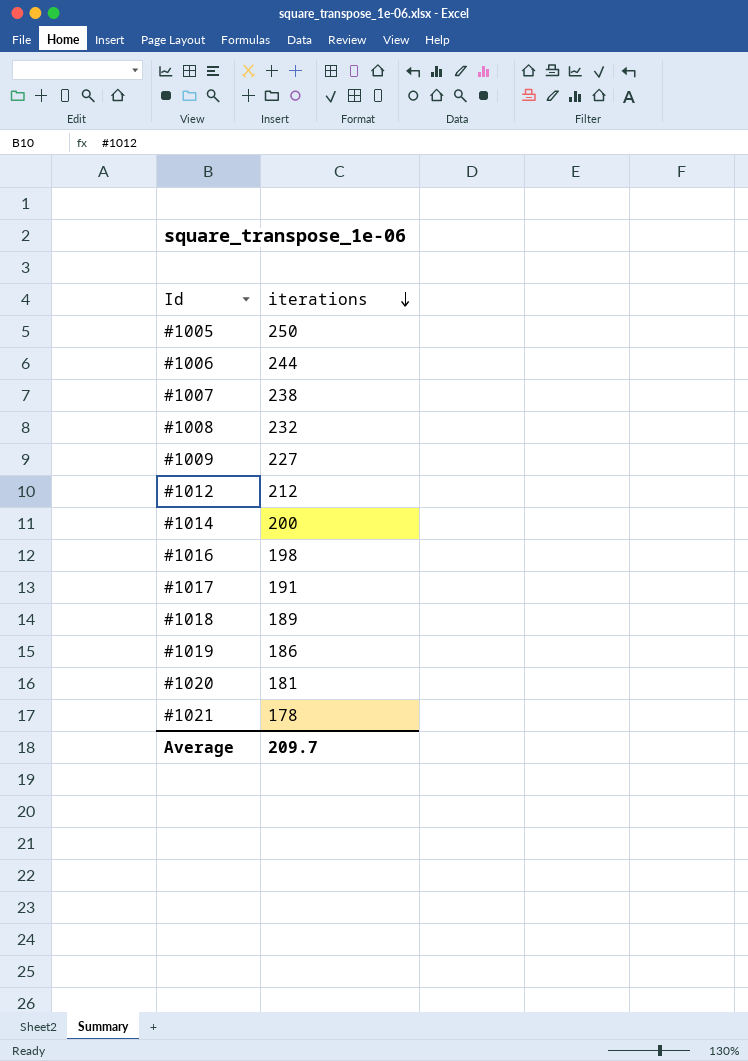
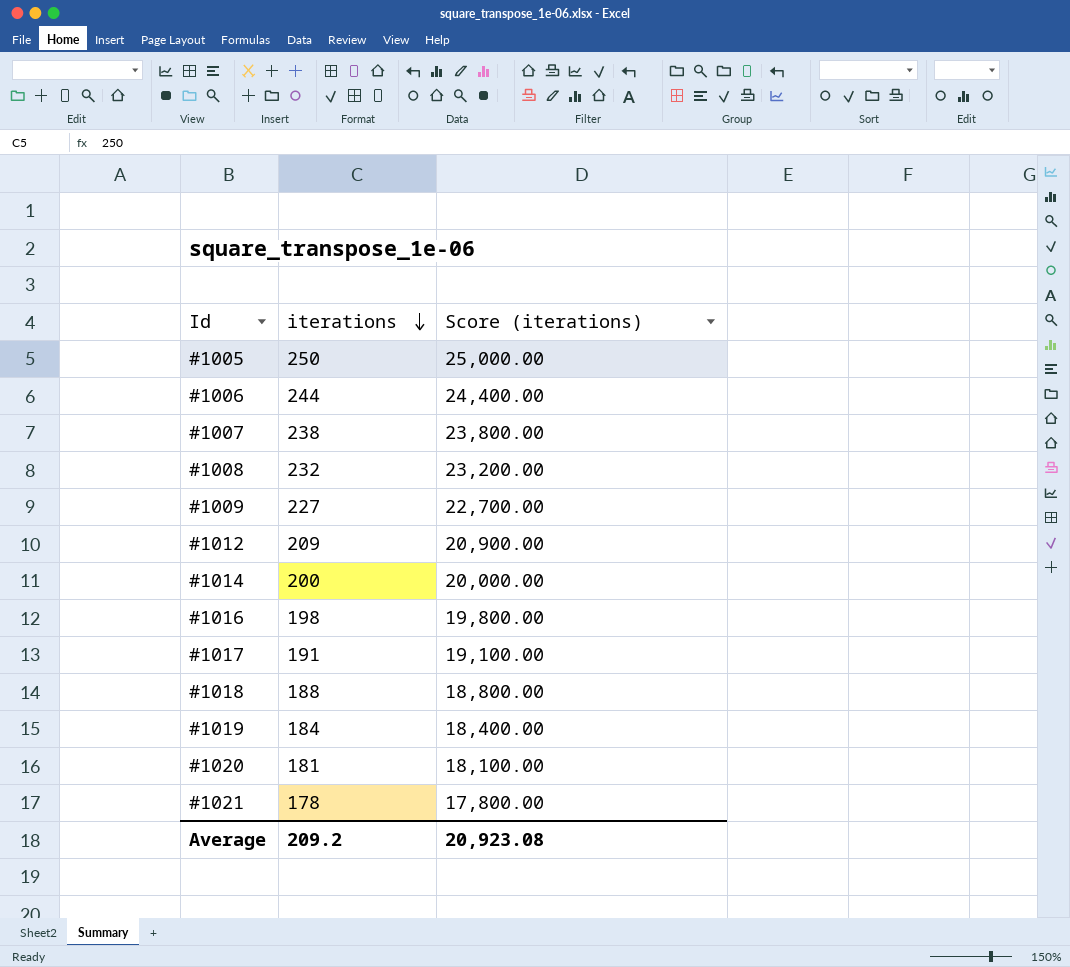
column Score (iterations) | formula: none -> [iterations] * 100
#1012 | iterations: 212 -> 209
#1018 | iterations: 189 -> 188
#1019 | iterations: 186 -> 184
Average | iterations: 209.7 -> 209.2

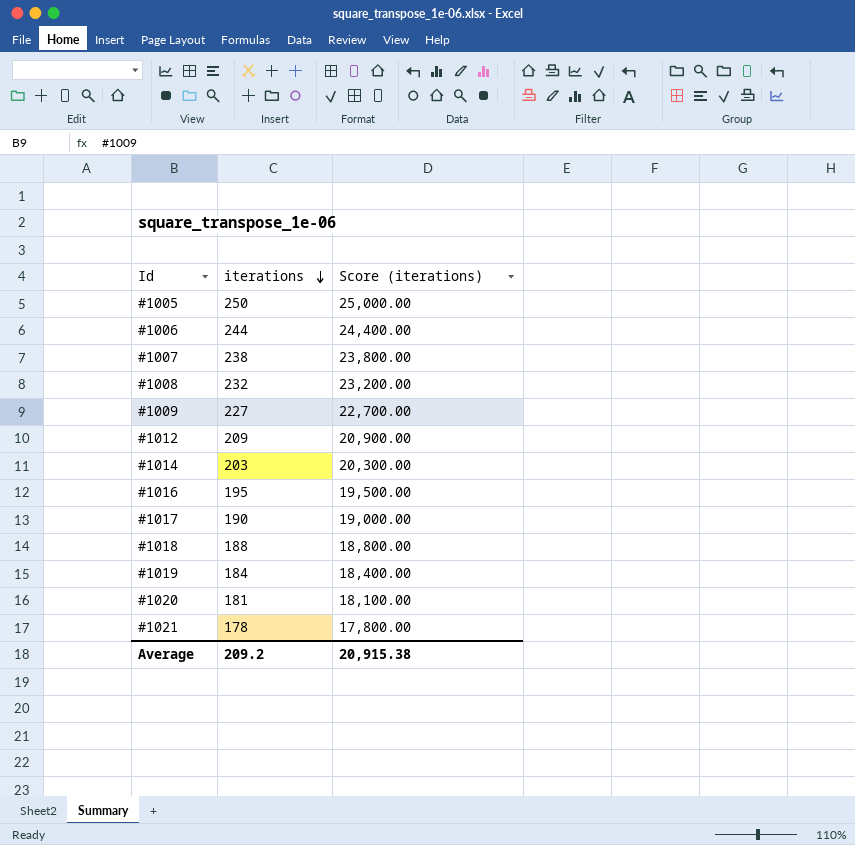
#1014 | iterations: 200 -> 203
#1014 | Score (iterations): 20,000.00 -> 20,300.00
#1016 | iterations: 198 -> 195
#1016 | Score (iterations): 19,800.00 -> 19,500.00
#1017 | iterations: 191 -> 190
#1017 | Score (iterations): 19,100.00 -> 19,000.00
Average | Score (iterations): 20,923.08 -> 20,915.38

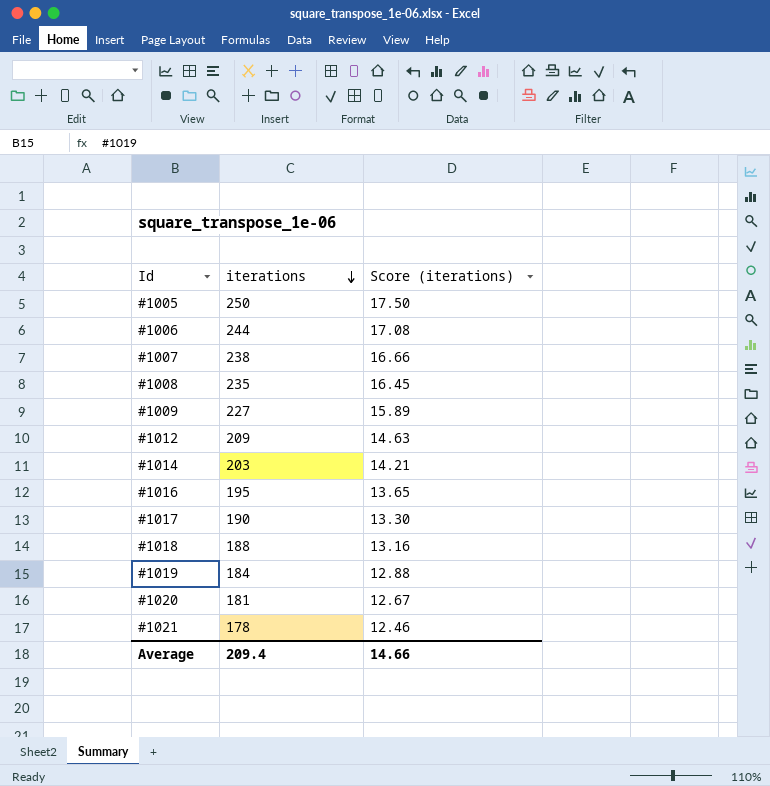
column Score (iterations) | formula: [iterations] * 100 -> [iterations] * 0.07
#1008 | iterations: 232 -> 235
Average | iterations: 209.2 -> 209.4
Average | Score (iterations): 20,915.38 -> 14.66

